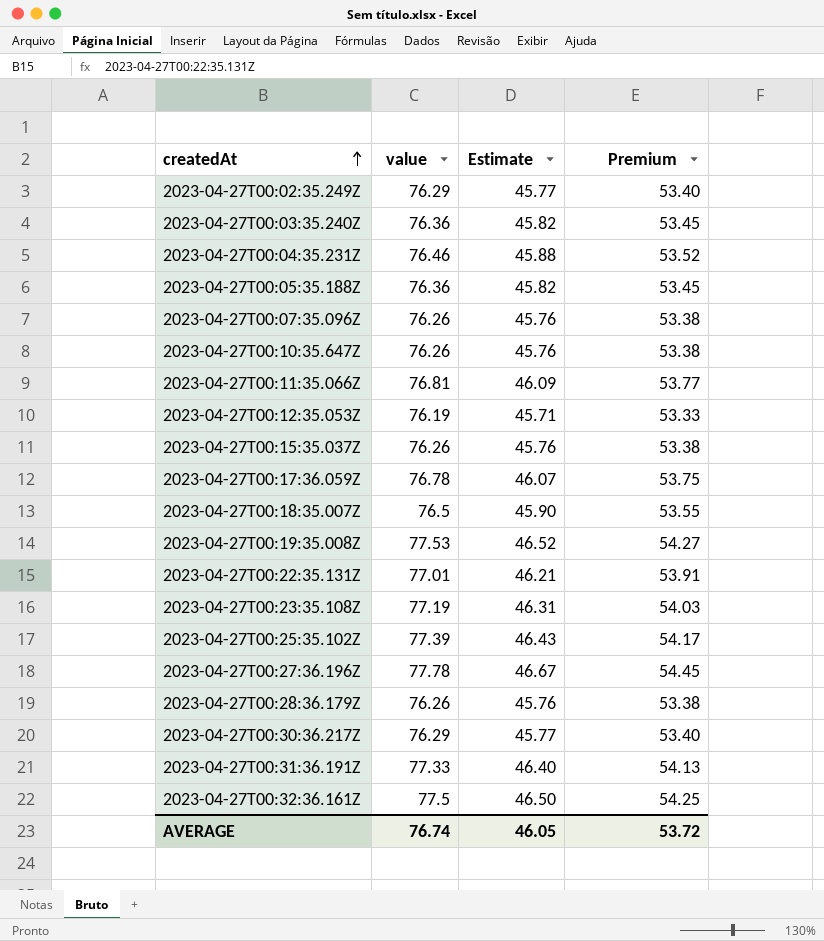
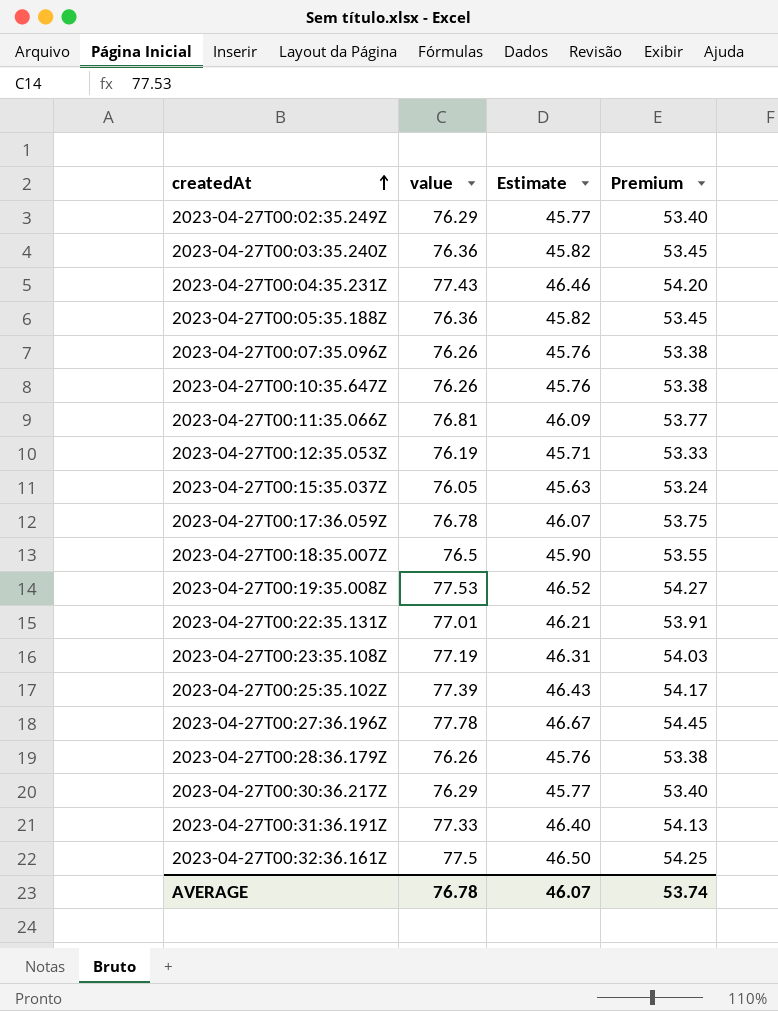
2023-04-27T00:04:35.231Z | value: 76.46 -> 77.43
2023-04-27T00:04:35.231Z | Estimate: 45.88 -> 46.46
2023-04-27T00:04:35.231Z | Premium: 53.52 -> 54.20
2023-04-27T00:15:35.037Z | value: 76.26 -> 76.05
2023-04-27T00:15:35.037Z | Estimate: 45.76 -> 45.63
2023-04-27T00:15:35.037Z | Premium: 53.38 -> 53.24
AVERAGE | value: 76.74 -> 76.78
AVERAGE | Estimate: 46.05 -> 46.07
AVERAGE | Premium: 53.72 -> 53.74

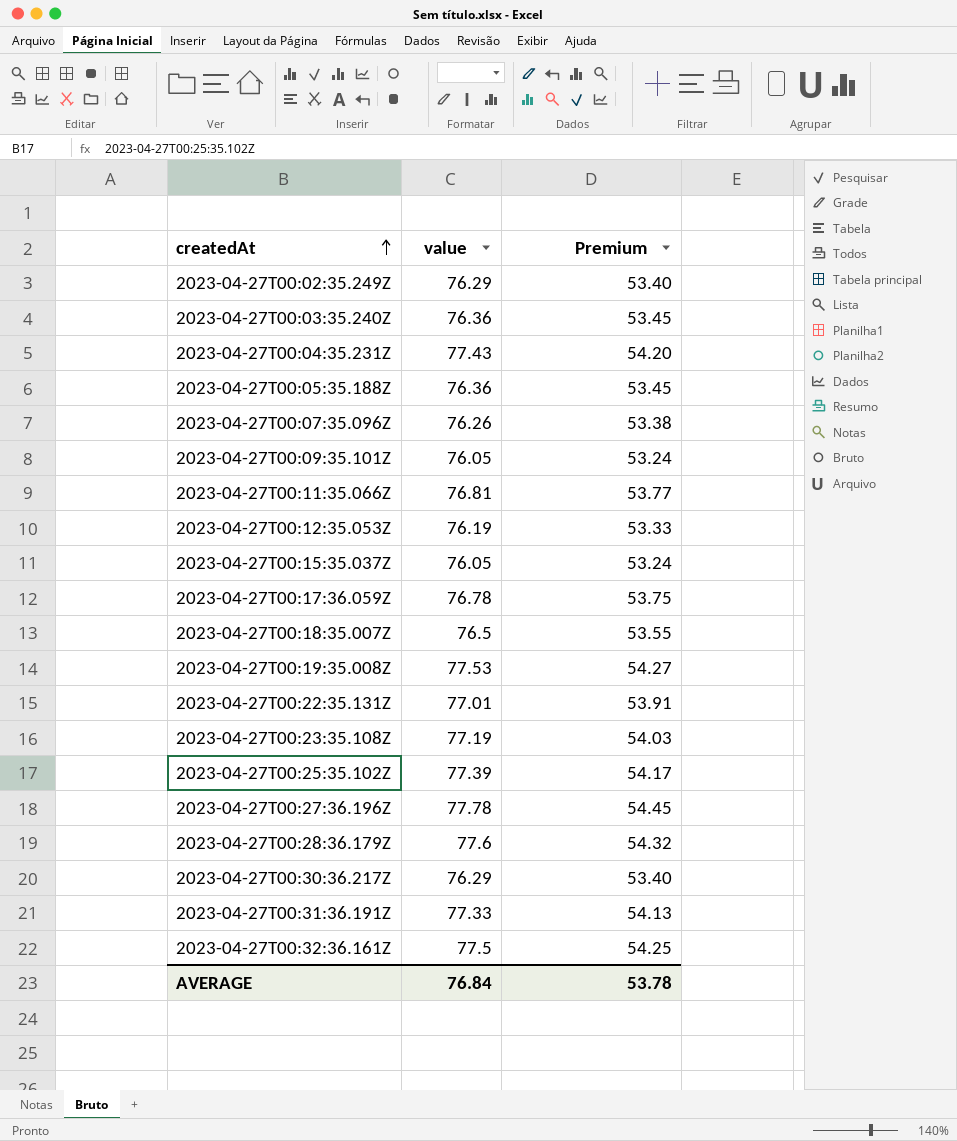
column Estimate | formula: [value] * 0.6 -> none
row 2023-04-27T00:10:35.647Z: 76.26 | 45.76 | 53.38 -> none
row 2023-04-27T00:09:35.101Z: none -> 76.05 | 53.24
2023-04-27T00:28:36.179Z | value: 76.26 -> 77.6
2023-04-27T00:28:36.179Z | Premium: 53.38 -> 54.32
AVERAGE | value: 76.78 -> 76.84
AVERAGE | Premium: 53.74 -> 53.78

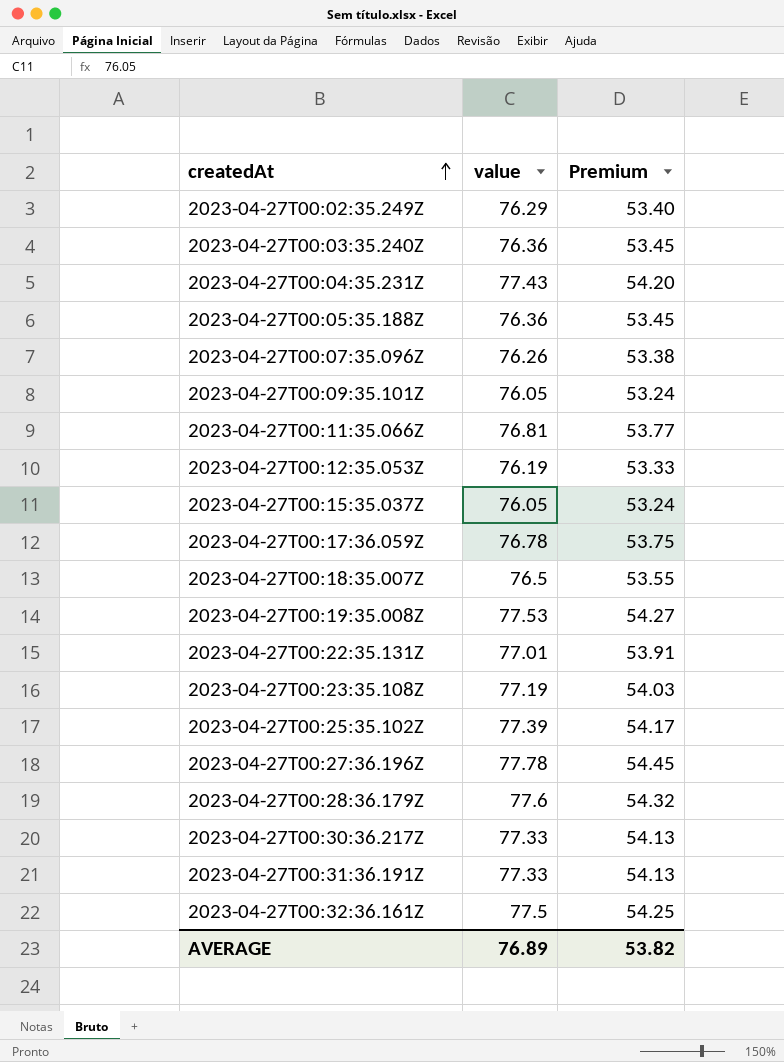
2023-04-27T00:30:36.217Z | value: 76.29 -> 77.33
2023-04-27T00:30:36.217Z | Premium: 53.40 -> 54.13
AVERAGE | value: 76.84 -> 76.89
AVERAGE | Premium: 53.78 -> 53.82

